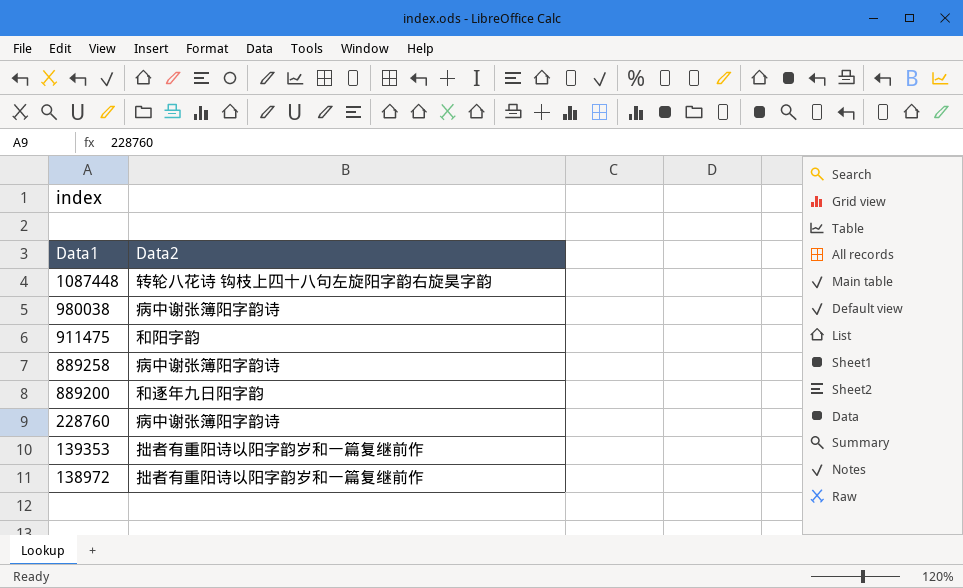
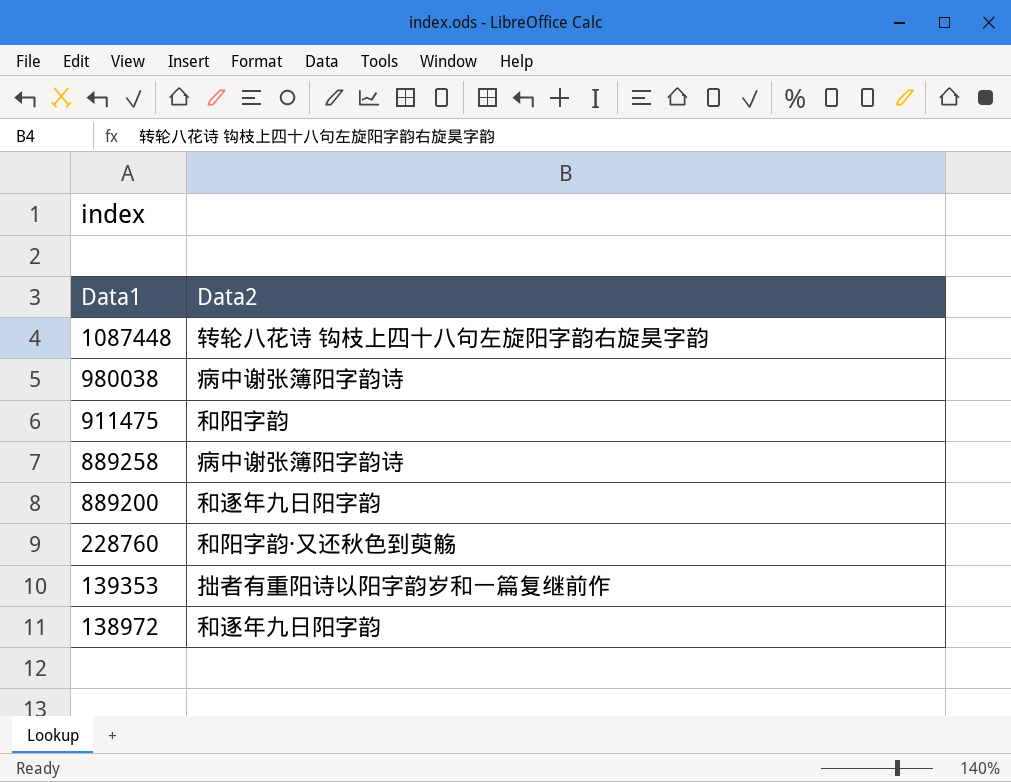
228760 | Data2: 病中谢张簿阳字韵诗 -> 和阳字韵·又还秋色到萸觞
138972 | Data2: 拙者有重阳诗以阳字韵岁和一篇复继前作 -> 和逐年九日阳字韵

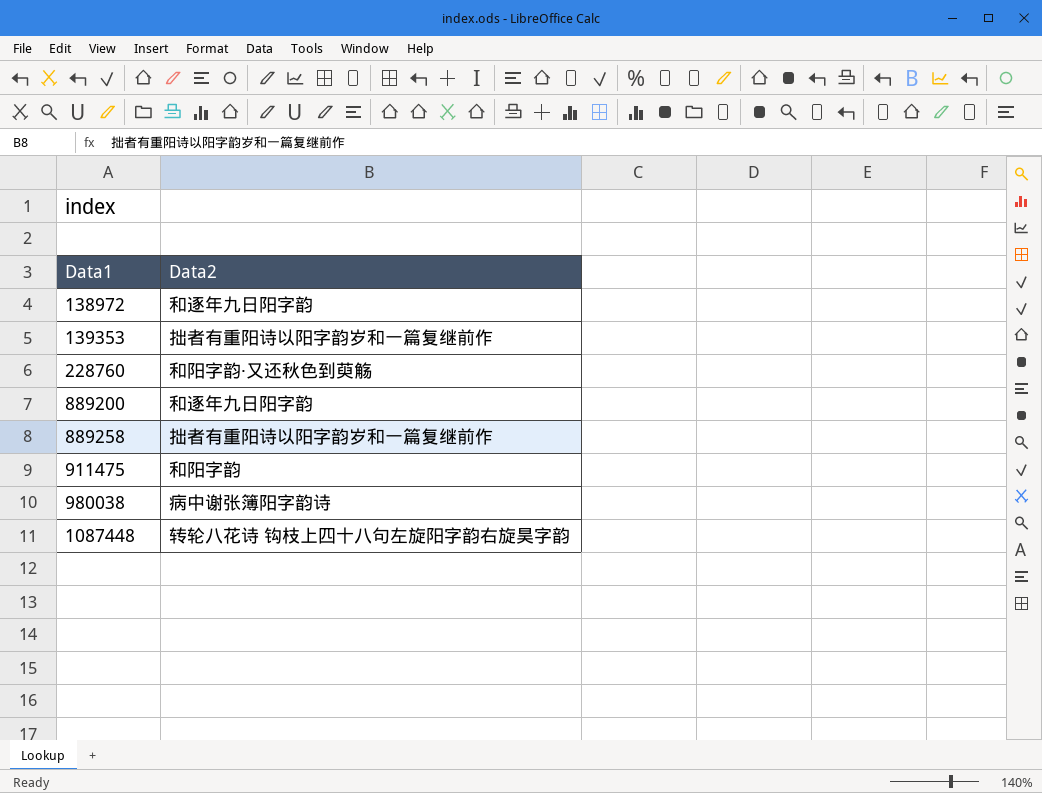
row order: Data1 descending -> Data1 ascending
889258 | Data2: 病中谢张簿阳字韵诗 -> 拙者有重阳诗以阳字韵岁和一篇复继前作

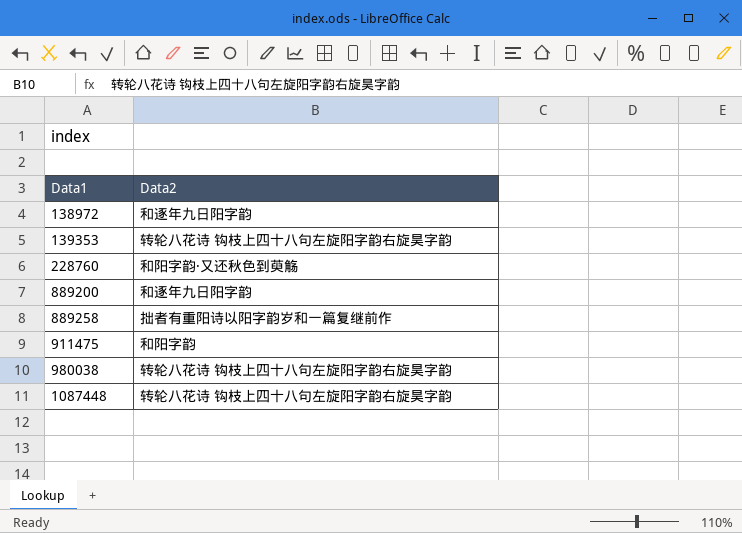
139353 | Data2: 拙者有重阳诗以阳字韵岁和一篇复继前作 -> 转轮八花诗 钩枝上四十八句左旋阳字韵右旋昊字韵
980038 | Data2: 病中谢张簿阳字韵诗 -> 转轮八花诗 钩枝上四十八句左旋阳字韵右旋昊字韵

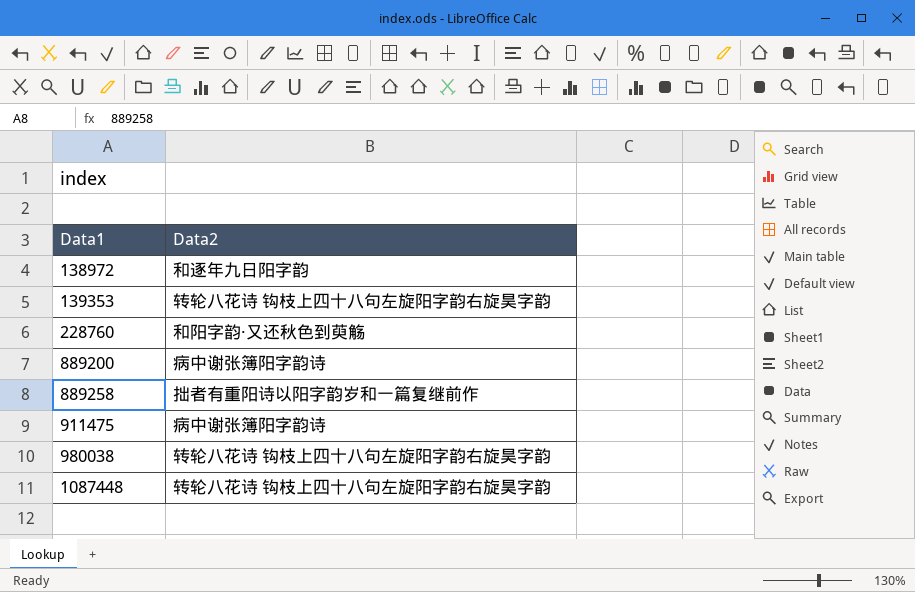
889200 | Data2: 和逐年九日阳字韵 -> 病中谢张簿阳字韵诗
911475 | Data2: 和阳字韵 -> 病中谢张簿阳字韵诗

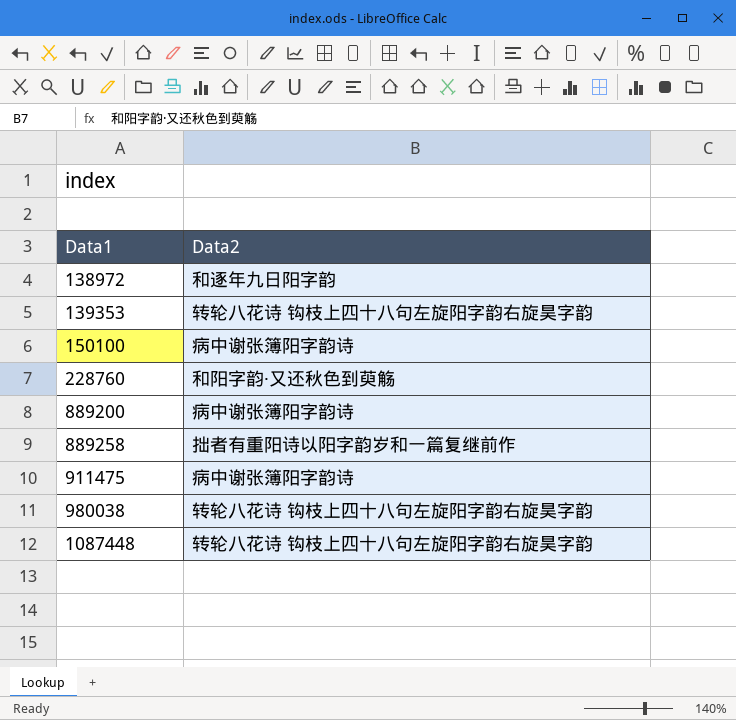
row 150100: none -> 病中谢张簿阳字韵诗

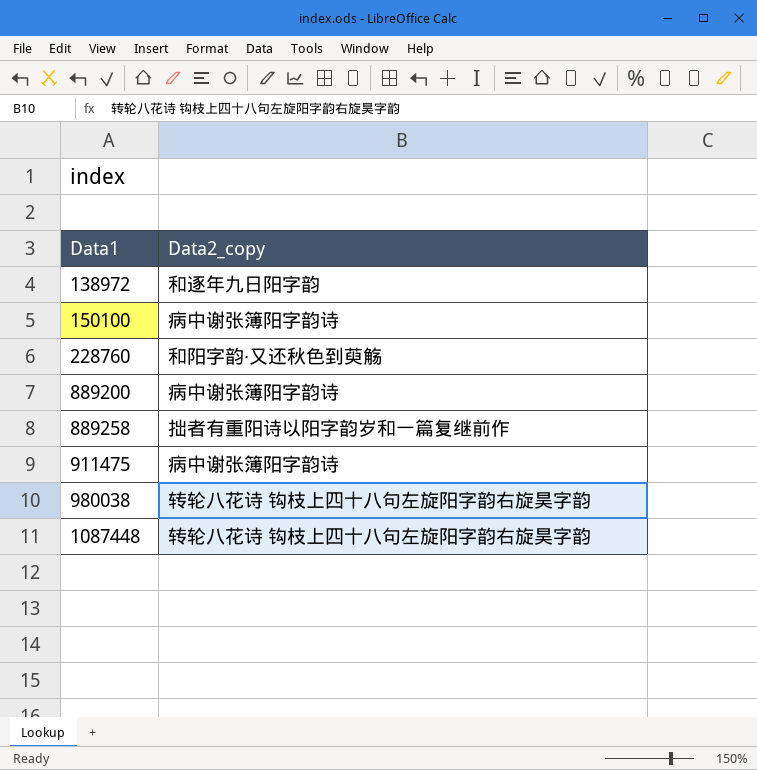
column name: Data2 -> Data2_copy
row 139353: 转轮八花诗 钩枝上四十八句左旋阳字韵右旋昊字韵 -> none

